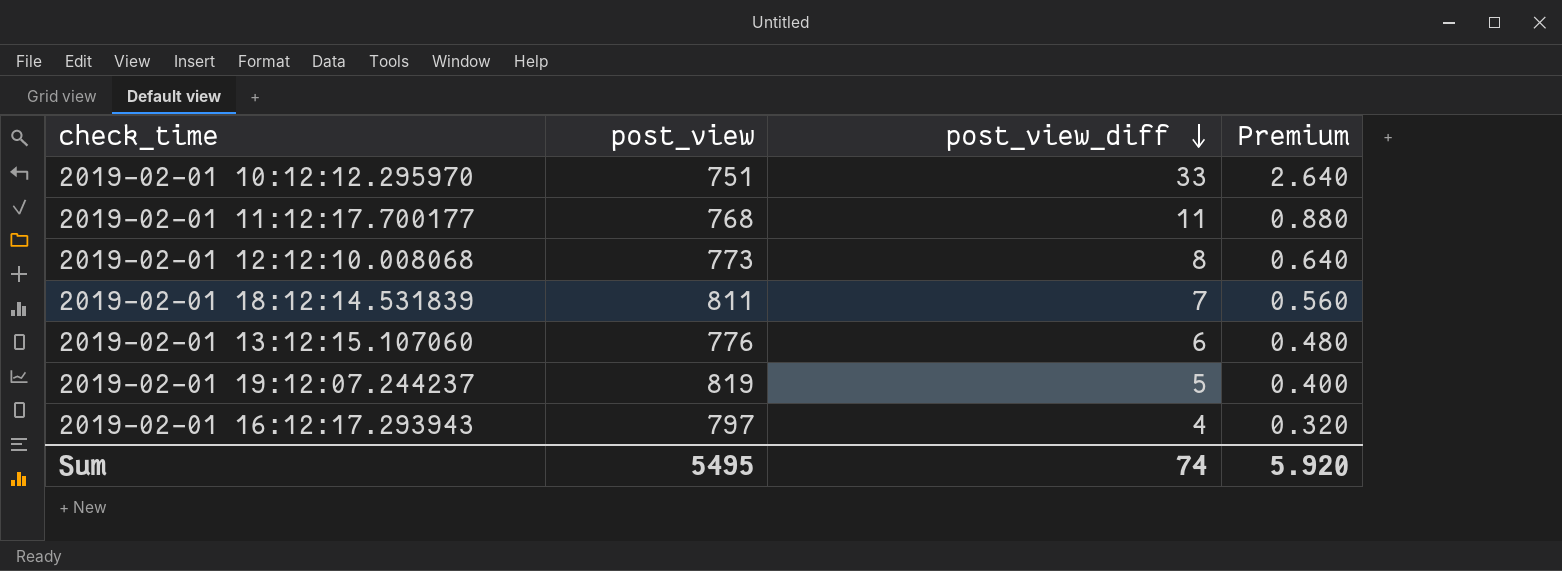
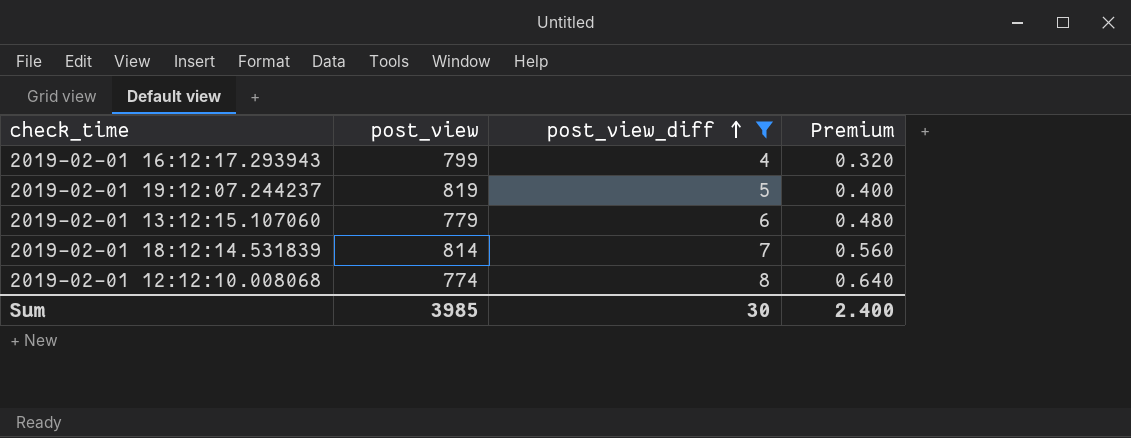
filter: none -> post_view_diff <= 8
row order: post_view_diff descending -> post_view_diff ascending
2019-02-01 16:12:17.293943 | post_view: 797 -> 799
2019-02-01 13:12:15.107060 | post_view: 776 -> 779
2019-02-01 18:12:14.531839 | post_view: 811 -> 814
2019-02-01 12:12:10.008068 | post_view: 773 -> 774
Sum | post_view: 5495 -> 3985
Sum | post_view_diff: 74 -> 30
Sum | Premium: 5.920 -> 2.400

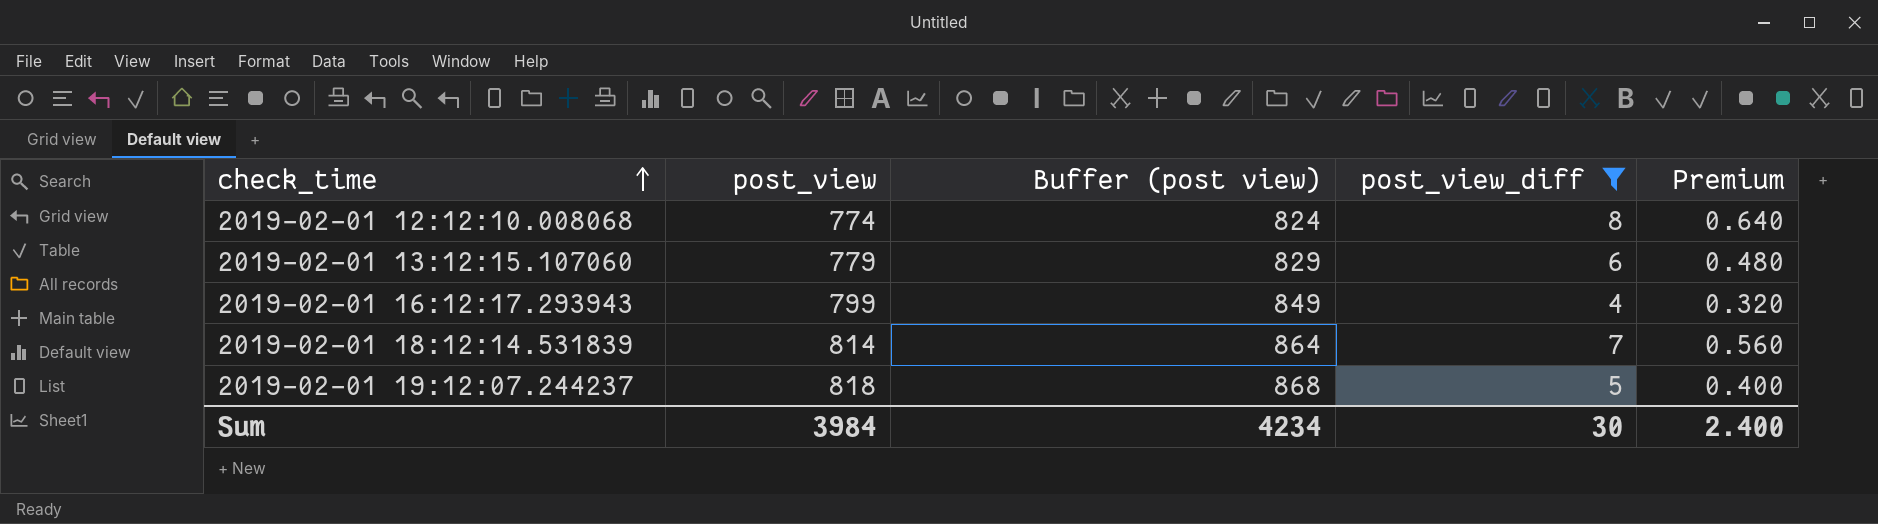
row order: post_view_diff ascending -> check_time ascending
column Buffer (post view) | formula: none -> [post_view] + 50
2019-02-01 19:12:07.244237 | post_view: 819 -> 818
Sum | post_view: 3985 -> 3984

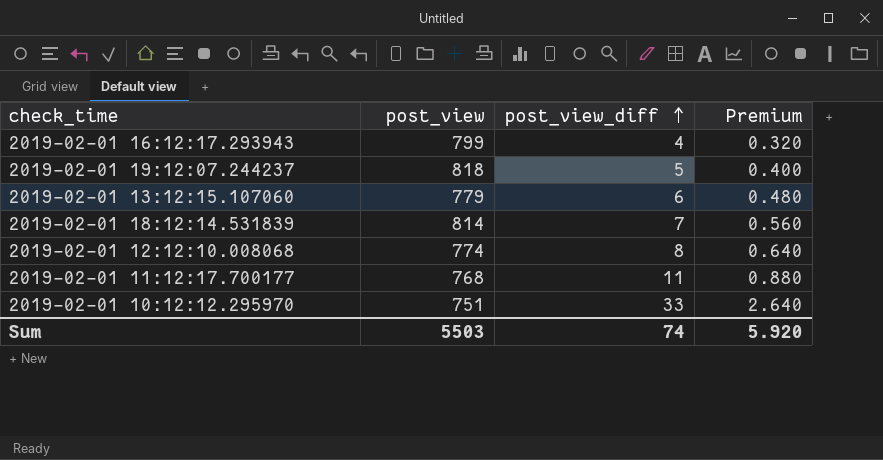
filter: post_view_diff <= 8 -> none
row order: check_time ascending -> post_view_diff ascending
column Buffer (post view) | formula: [post_view] + 50 -> none
Sum | post_view: 3984 -> 5503
Sum | post_view_diff: 30 -> 74
Sum | Premium: 2.400 -> 5.920

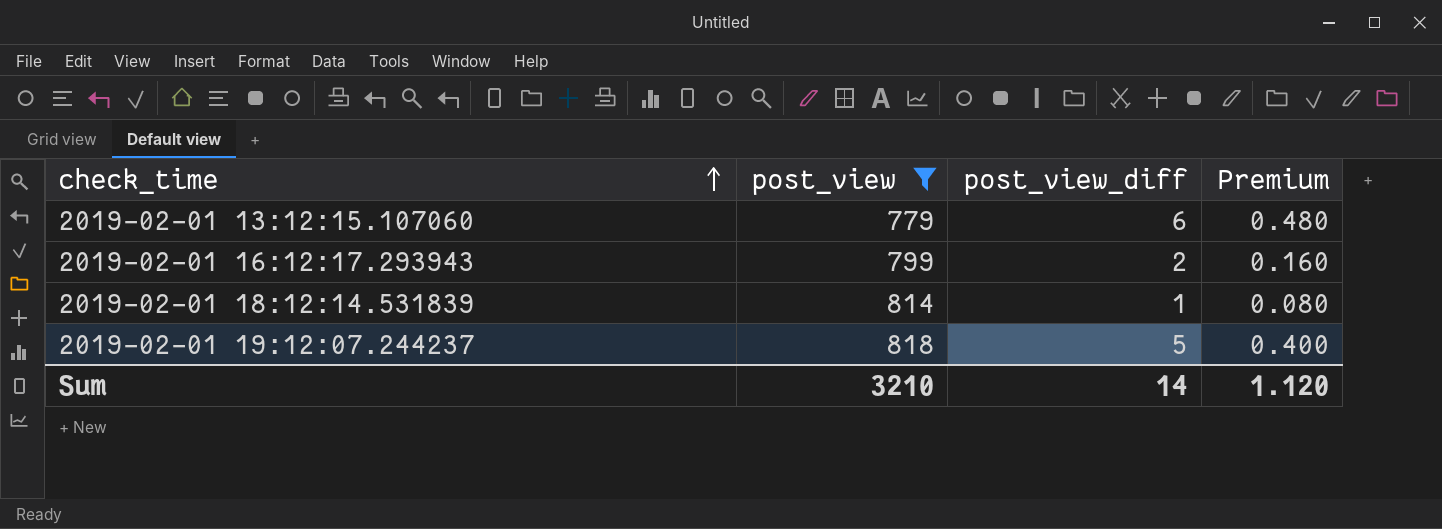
filter: none -> post_view >= 779
row order: post_view_diff ascending -> check_time ascending
2019-02-01 16:12:17.293943 | post_view_diff: 4 -> 2
2019-02-01 16:12:17.293943 | Premium: 0.320 -> 0.160
2019-02-01 18:12:14.531839 | post_view_diff: 7 -> 1
2019-02-01 18:12:14.531839 | Premium: 0.560 -> 0.080
Sum | post_view: 5503 -> 3210
Sum | post_view_diff: 74 -> 14
Sum | Premium: 5.920 -> 1.120

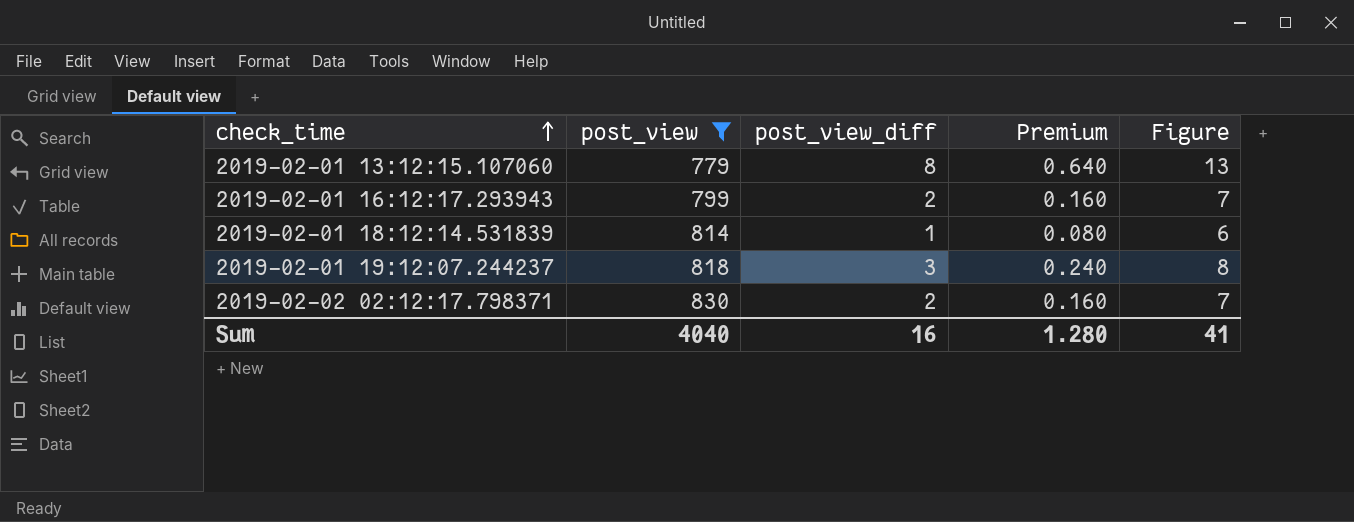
column Figure | formula: none -> [post_view_diff] + 5
2019-02-01 13:12:15.107060 | post_view_diff: 6 -> 8
2019-02-01 13:12:15.107060 | Premium: 0.480 -> 0.640
2019-02-01 19:12:07.244237 | post_view_diff: 5 -> 3
2019-02-01 19:12:07.244237 | Premium: 0.400 -> 0.240
row 2019-02-02 02:12:17.798371: none -> 830 | 2 | 0.160 | 7
Sum | post_view: 3210 -> 4040
Sum | post_view_diff: 14 -> 16
Sum | Premium: 1.120 -> 1.280

